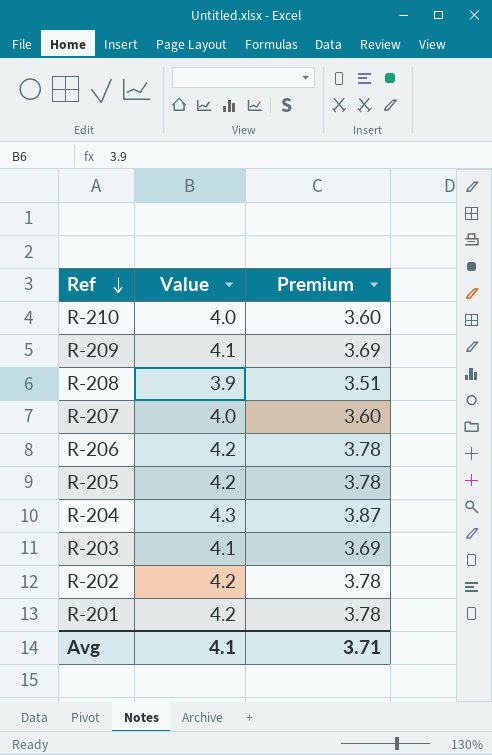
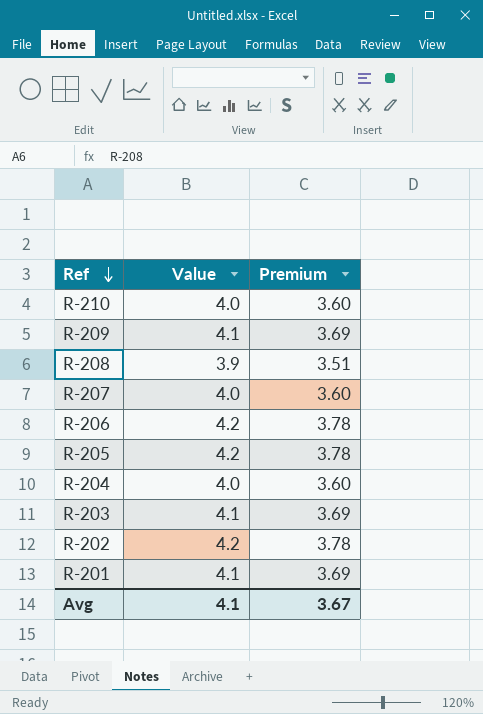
R-204 | Value: 4.3 -> 4.0
R-204 | Premium: 3.87 -> 3.60
R-201 | Value: 4.2 -> 4.1
R-201 | Premium: 3.78 -> 3.69
Avg | Premium: 3.71 -> 3.67

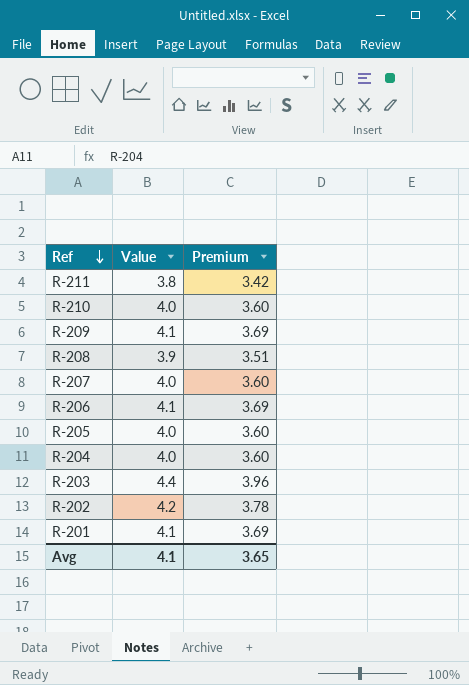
row R-211: none -> 3.8 | 3.42
R-206 | Value: 4.2 -> 4.1
R-206 | Premium: 3.78 -> 3.69
R-205 | Value: 4.2 -> 4.0
R-205 | Premium: 3.78 -> 3.60
R-203 | Value: 4.1 -> 4.4
R-203 | Premium: 3.69 -> 3.96
Avg | Premium: 3.67 -> 3.65

